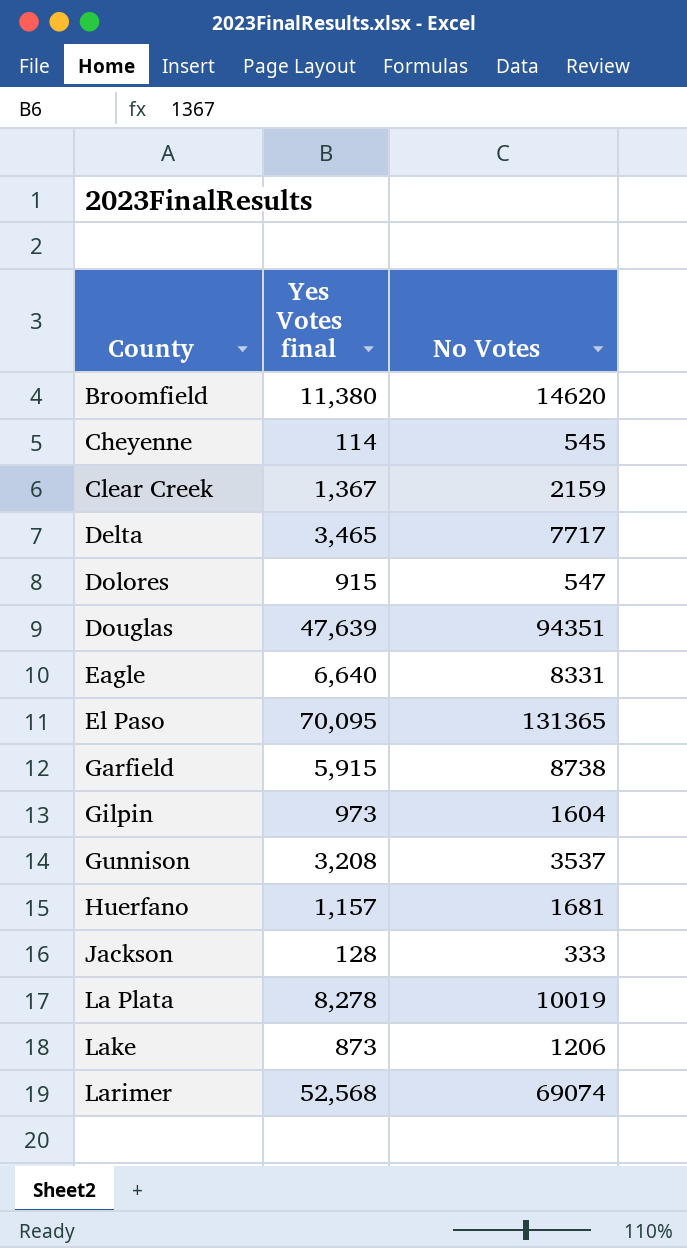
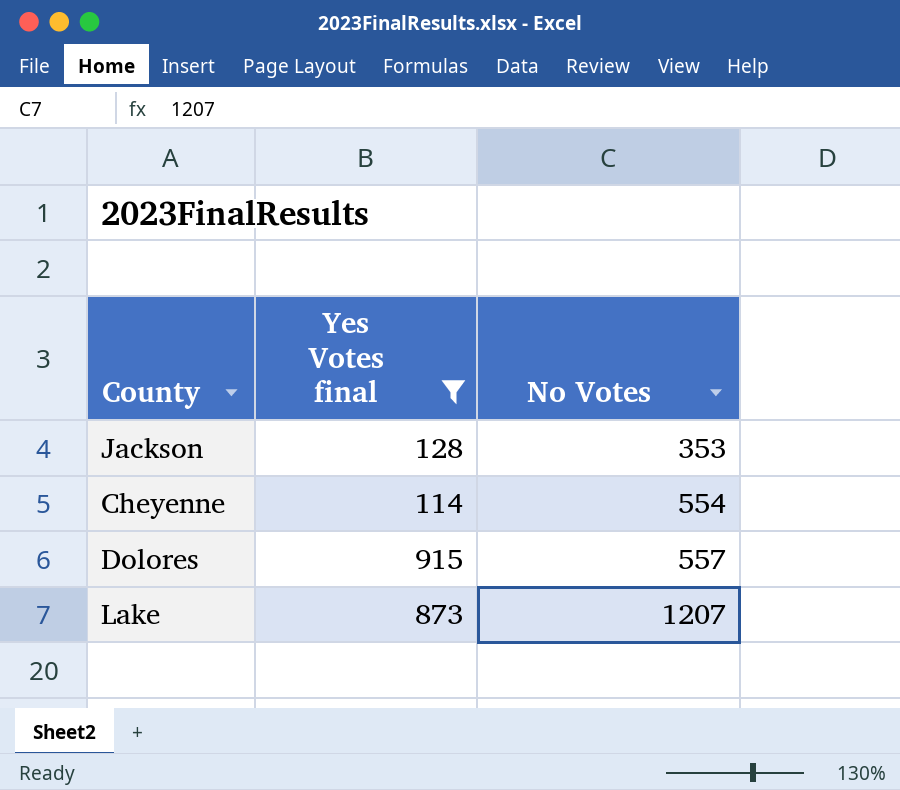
filter: none -> Yes Votes final <= 915
row order: County ascending -> No Votes ascending
Jackson | No Votes: 333 -> 353
Cheyenne | No Votes: 545 -> 554
Dolores | No Votes: 547 -> 557
Lake | No Votes: 1206 -> 1207

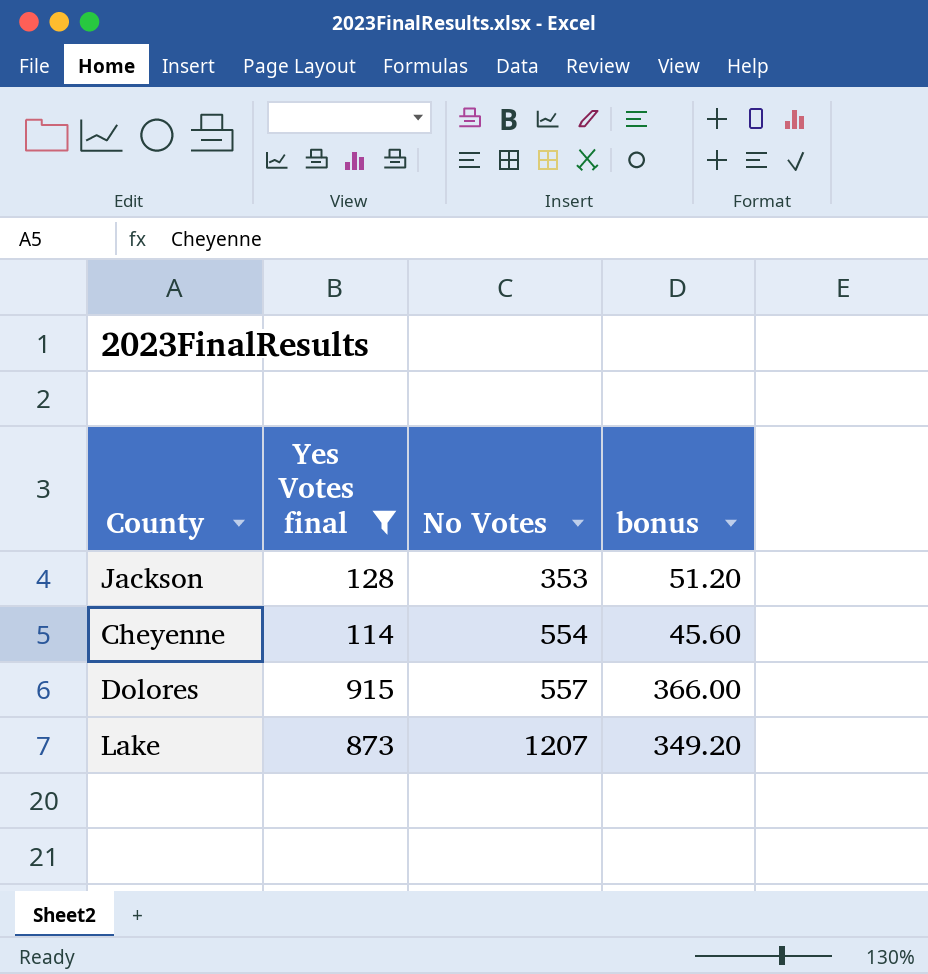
column bonus | formula: none -> [Yes Votes final] * 0.4

